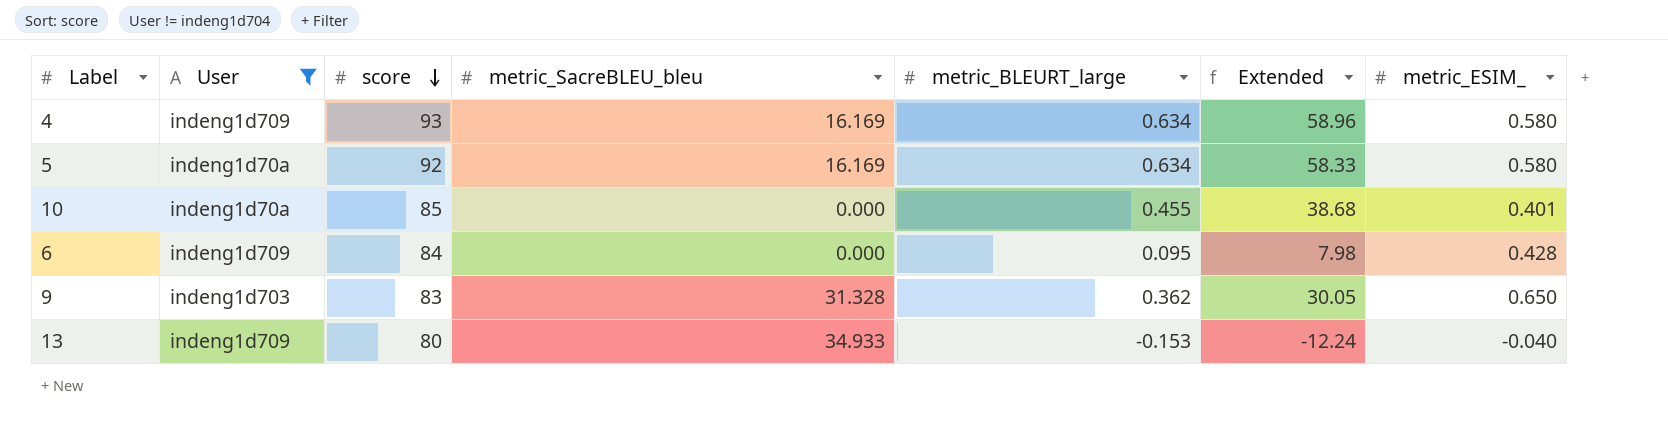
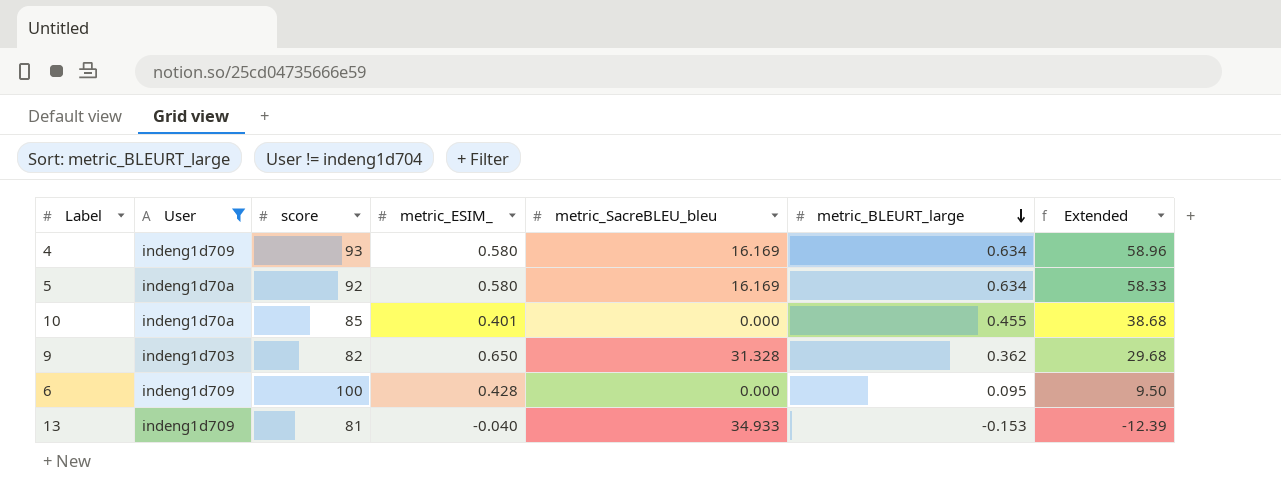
row order: score descending -> metric_BLEURT_large descending
column metric_ESIM_ | position: 7 -> 4
9 | score: 83 -> 82
9 | Extended: 30.05 -> 29.68
6 | score: 84 -> 100
6 | Extended: 7.98 -> 9.50
13 | score: 80 -> 81
13 | Extended: -12.24 -> -12.39

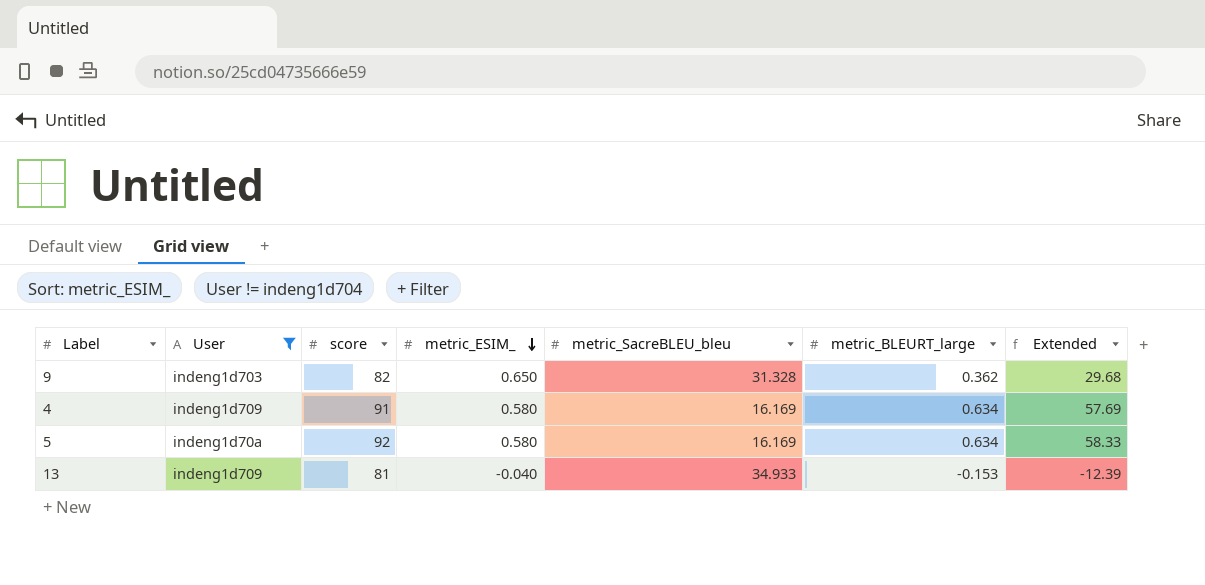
row order: metric_BLEURT_large descending -> metric_ESIM_ descending
row 10: indeng1d70a | 85 | 0.401 | 0.000 | 0.455 | 38.68 -> none
row 6: indeng1d709 | 100 | 0.428 | 0.000 | 0.095 | 9.50 -> none
4 | score: 93 -> 91
4 | Extended: 58.96 -> 57.69

